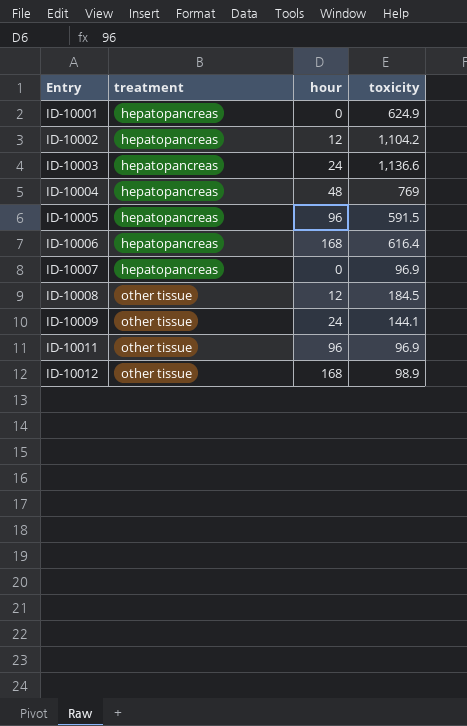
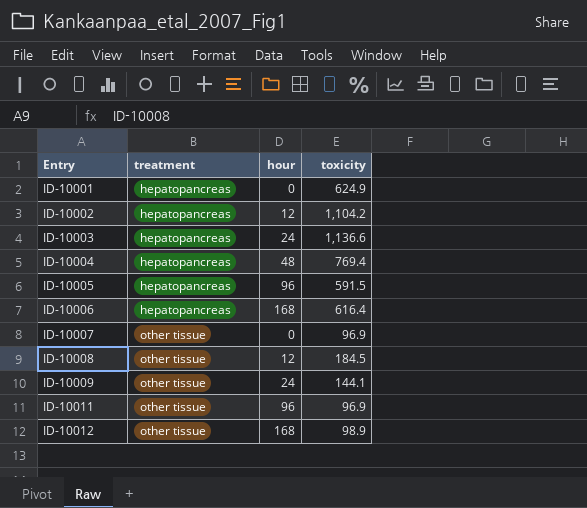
ID-10004 | toxicity: 769 -> 769.4
ID-10007 | treatment: hepatopancreas -> other tissue

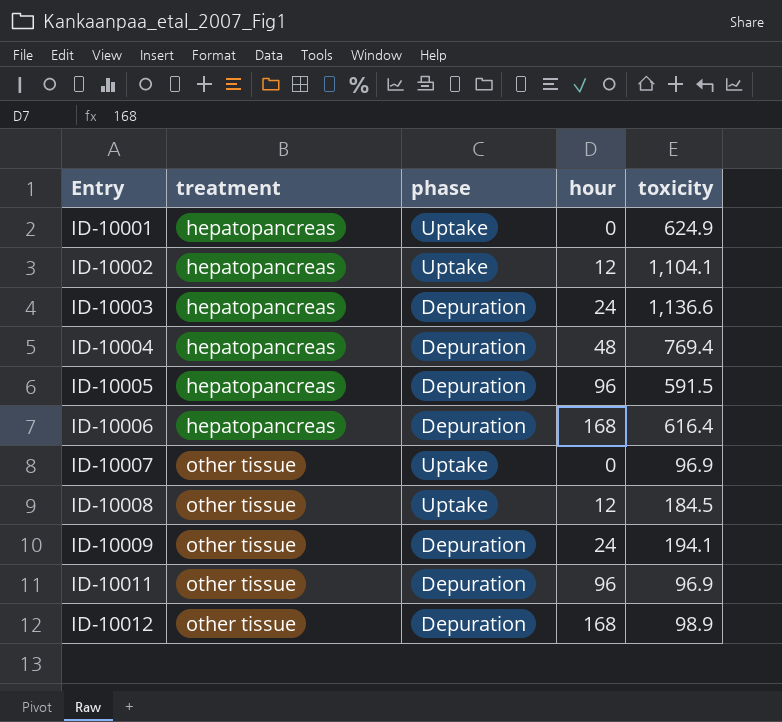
column phase | position: none -> 3
ID-10002 | toxicity: 1,104.2 -> 1,104.1
ID-10009 | toxicity: 144.1 -> 194.1

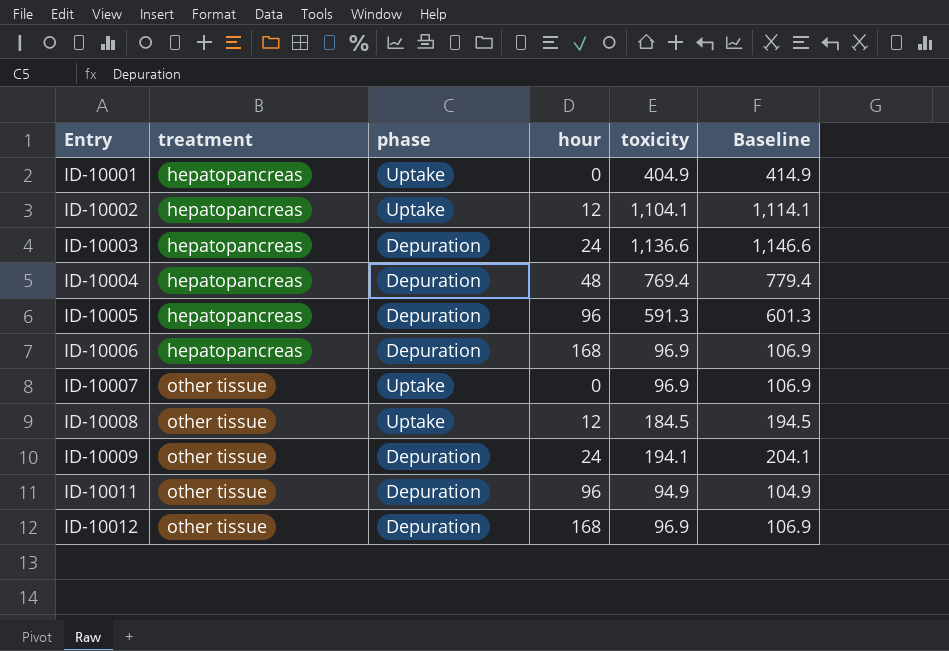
column Baseline | formula: none -> [toxicity] + 10
ID-10001 | toxicity: 624.9 -> 404.9
ID-10005 | toxicity: 591.5 -> 591.3
ID-10006 | toxicity: 616.4 -> 96.9
ID-10011 | toxicity: 96.9 -> 94.9
ID-10012 | toxicity: 98.9 -> 96.9

